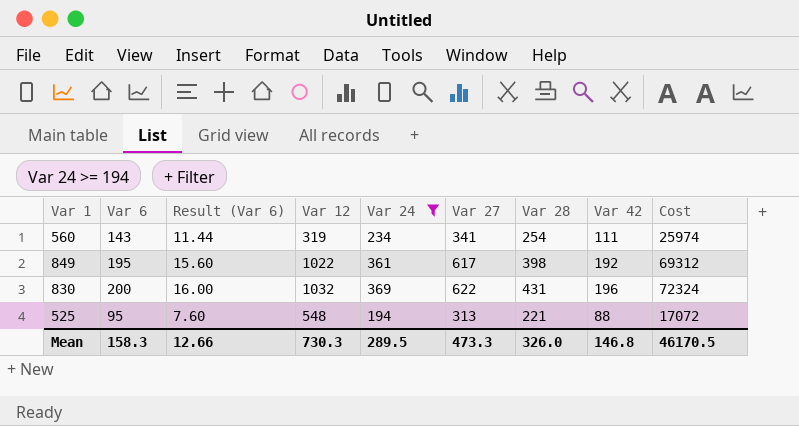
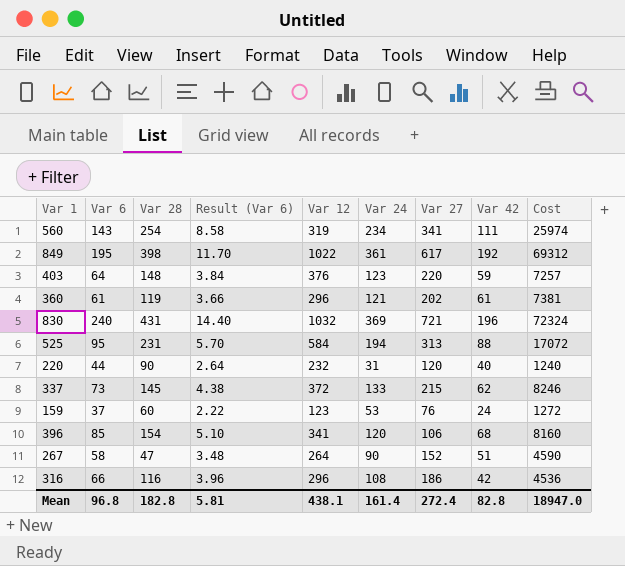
filter: Var 24 >= 194 -> none
column Var 28 | position: 7 -> 3
column Result (Var 6) | formula: [Var 6] * 0.08 -> [Var 6] * 0.06
830 | Var 6: 200 -> 240
830 | Var 27: 622 -> 721
525 | Var 28: 221 -> 231
525 | Var 12: 548 -> 584
Mean | Var 6: 158.3 -> 96.8
Mean | Var 28: 326.0 -> 182.8
Mean | Result (Var 6): 12.66 -> 5.81
Mean | Var 12: 730.3 -> 438.1
Mean | Var 24: 289.5 -> 161.4
Mean | Var 27: 473.3 -> 272.4
Mean | Var 42: 146.8 -> 82.8
Mean | Cost: 46170.5 -> 18947.0

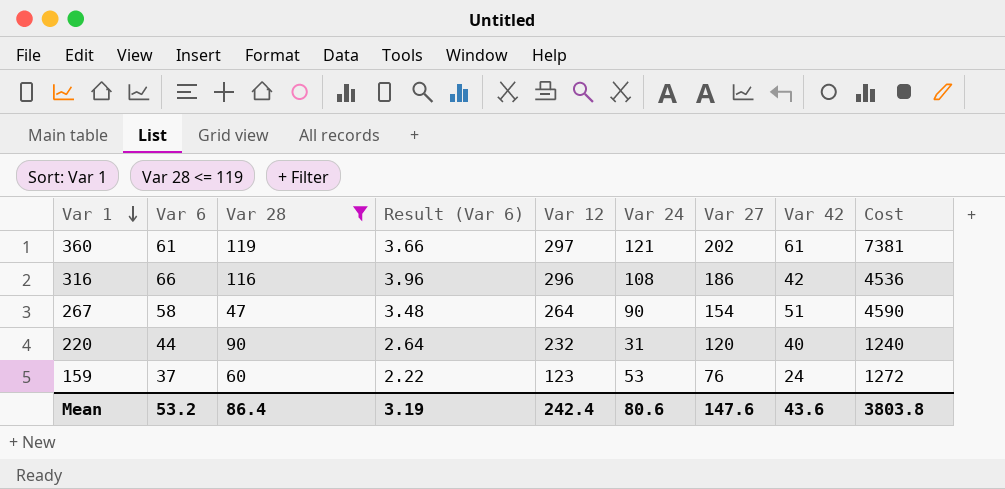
filter: none -> Var 28 <= 119
row order: none -> Var 1 descending
360 | Var 12: 296 -> 297
267 | Var 27: 152 -> 154
Mean | Var 6: 96.8 -> 53.2
Mean | Var 28: 182.8 -> 86.4
Mean | Result (Var 6): 5.81 -> 3.19
Mean | Var 12: 438.1 -> 242.4
Mean | Var 24: 161.4 -> 80.6
Mean | Var 27: 272.4 -> 147.6
Mean | Var 42: 82.8 -> 43.6
Mean | Cost: 18947.0 -> 3803.8

